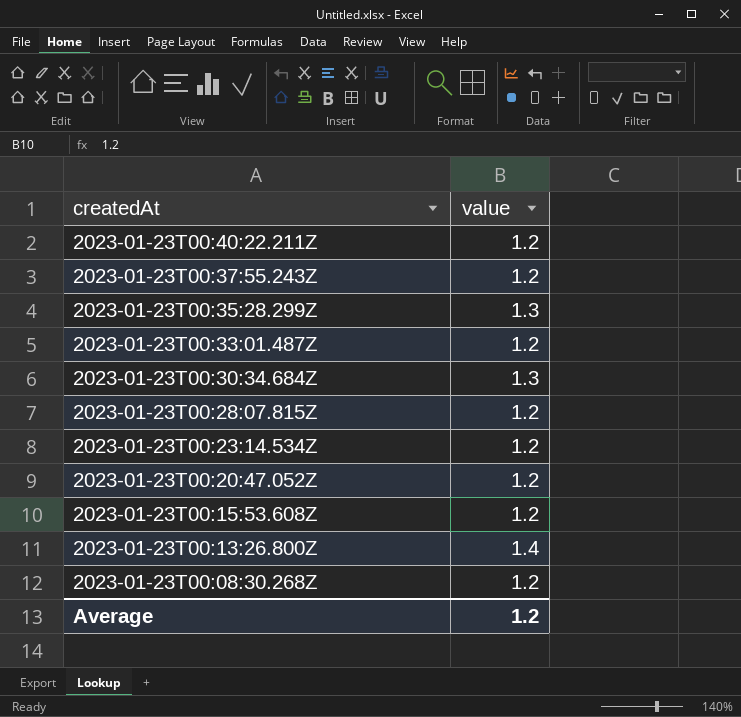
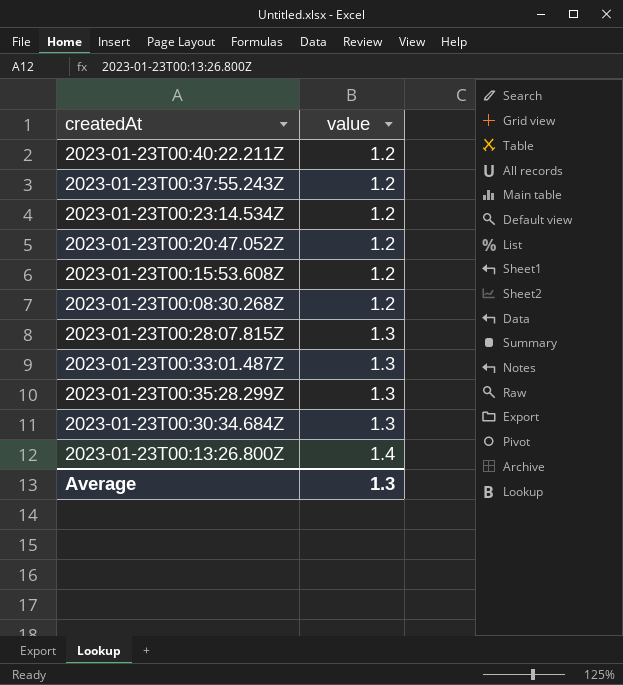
row order: createdAt descending -> value ascending
2023-01-23T00:28:07.815Z | value: 1.2 -> 1.3
2023-01-23T00:33:01.487Z | value: 1.2 -> 1.3
Average | value: 1.2 -> 1.3

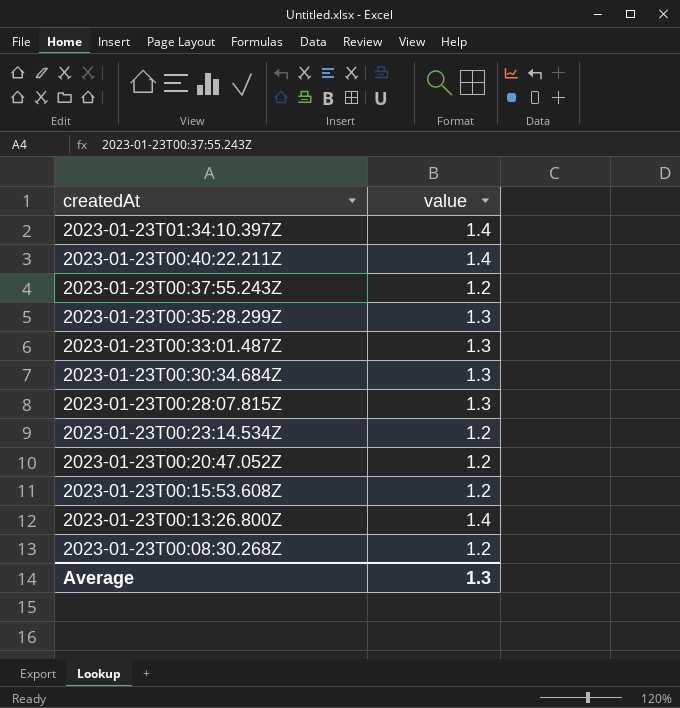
row order: value ascending -> createdAt descending
row 2023-01-23T01:34:10.397Z: none -> 1.4
2023-01-23T00:40:22.211Z | value: 1.2 -> 1.4

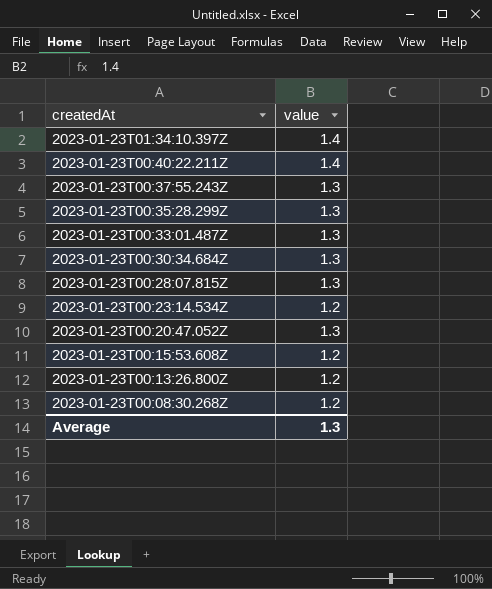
2023-01-23T00:37:55.243Z | value: 1.2 -> 1.3
2023-01-23T00:20:47.052Z | value: 1.2 -> 1.3
2023-01-23T00:13:26.800Z | value: 1.4 -> 1.2

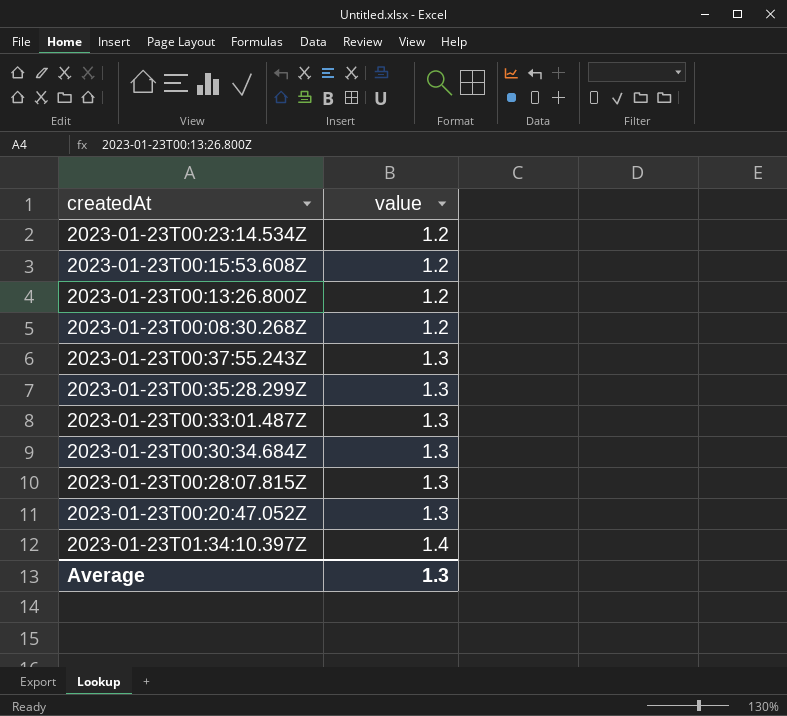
row order: createdAt descending -> value ascending
row 2023-01-23T00:40:22.211Z: 1.4 -> none

